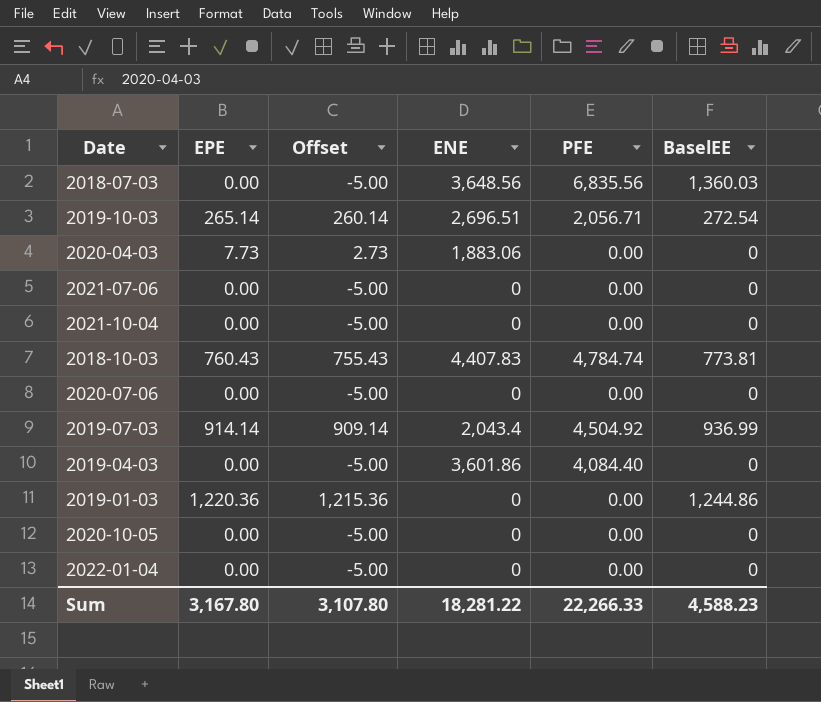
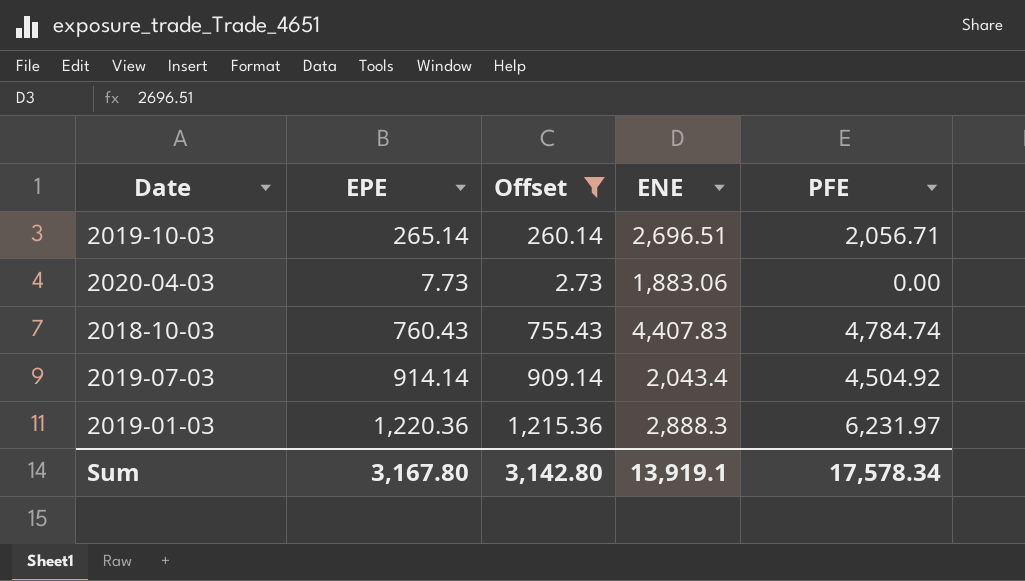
filter: none -> Offset != -5.00
column BaselEE | position: 6 -> none
2019-01-03 | ENE: 0 -> 2,888.3
2019-01-03 | PFE: 0.00 -> 6,231.97
Sum | Offset: 3,107.80 -> 3,142.80
Sum | ENE: 18,281.22 -> 13,919.1
Sum | PFE: 22,266.33 -> 17,578.34

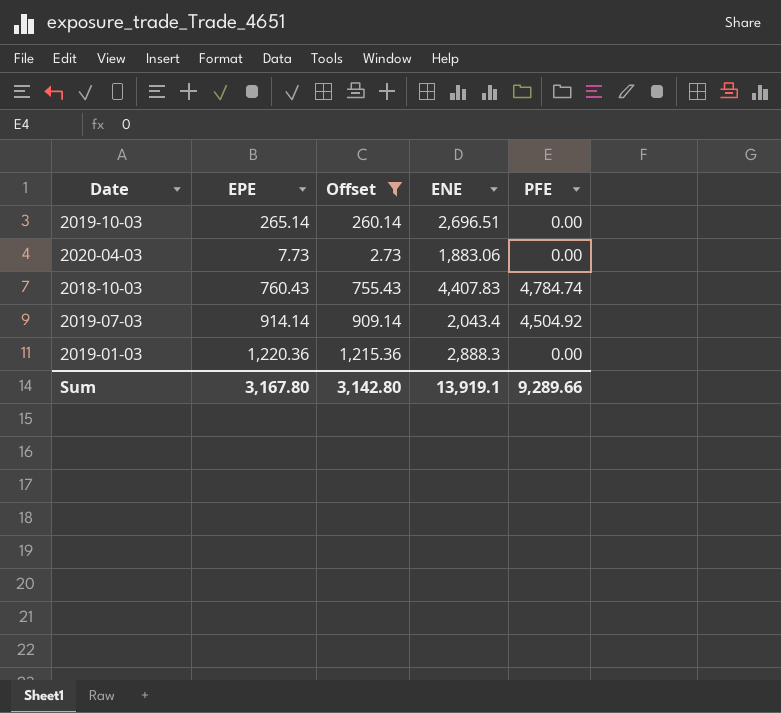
2019-10-03 | PFE: 2,056.71 -> 0.00
2019-01-03 | PFE: 6,231.97 -> 0.00
Sum | PFE: 17,578.34 -> 9,289.66

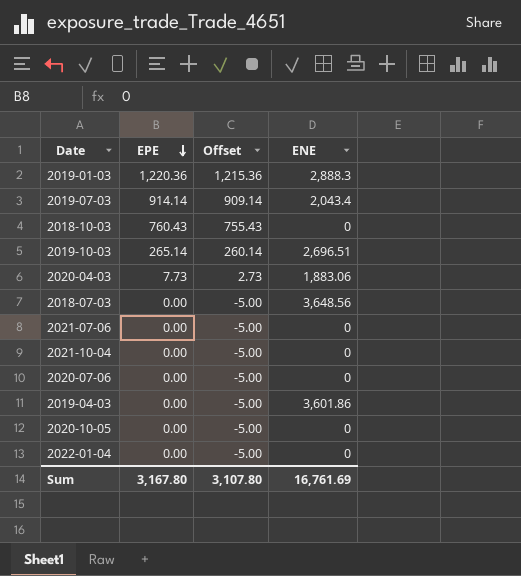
filter: Offset != -5.00 -> none
row order: none -> EPE descending
column PFE | position: 5 -> none
2018-10-03 | ENE: 4,407.83 -> 0
Sum | Offset: 3,142.80 -> 3,107.80
Sum | ENE: 13,919.1 -> 16,761.69

